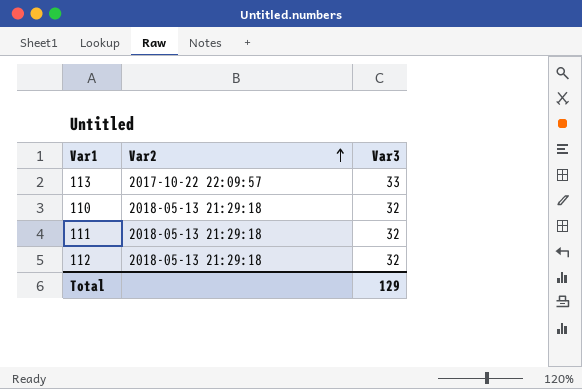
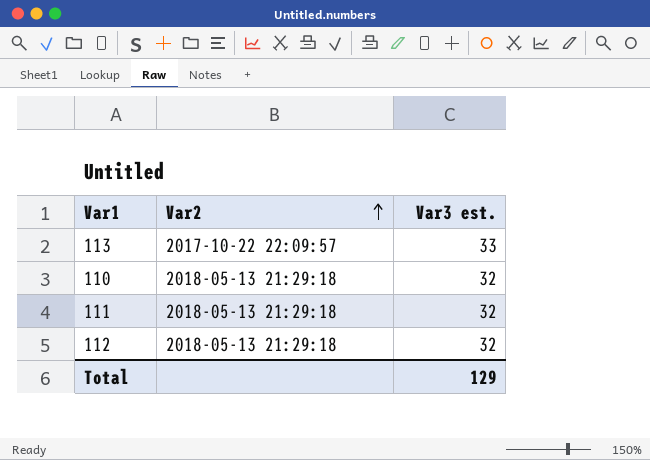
column name: Var3 -> Var3 est.

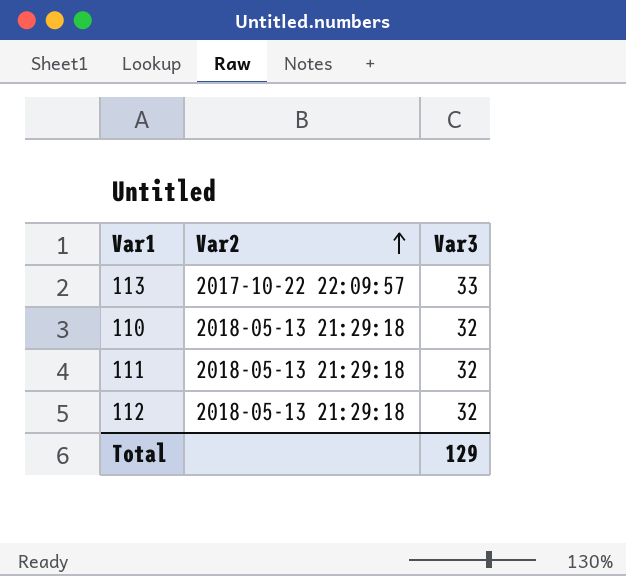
column name: Var3 est. -> Var3

